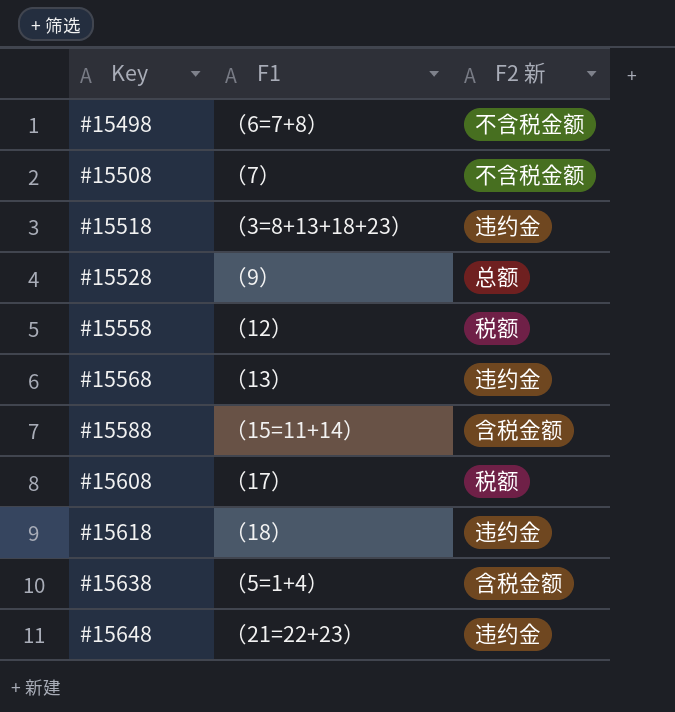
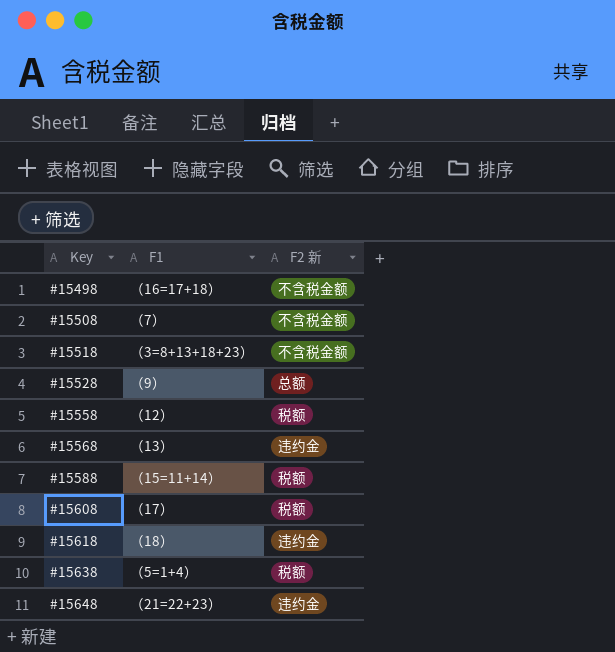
#15498 | F1: （6=7+8） -> （16=17+18）
#15518 | F2 新: 违约金 -> 不含税金额
#15588 | F2 新: 含税金额 -> 税额
#15638 | F2 新: 含税金额 -> 税额

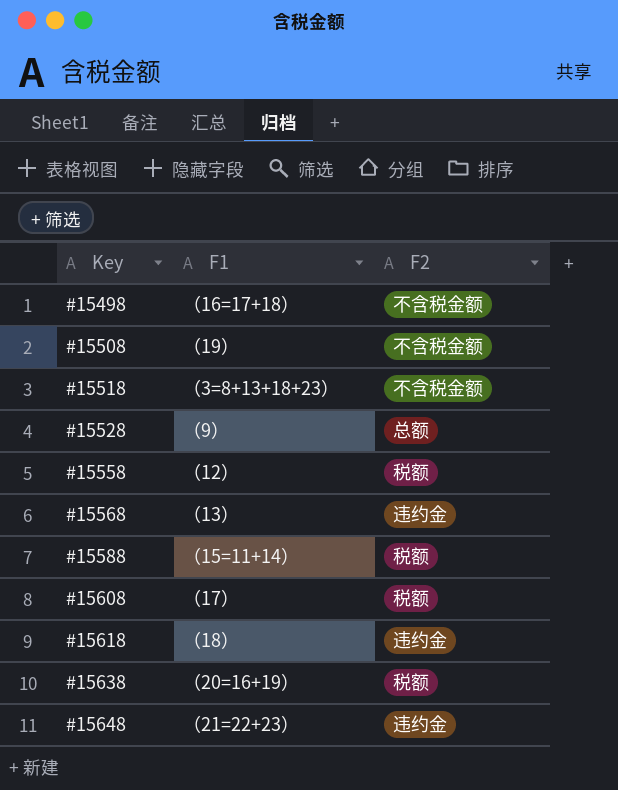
column name: F2 新 -> F2
#15508 | F1: （7） -> （19）
#15638 | F1: （5=1+4） -> （20=16+19）

